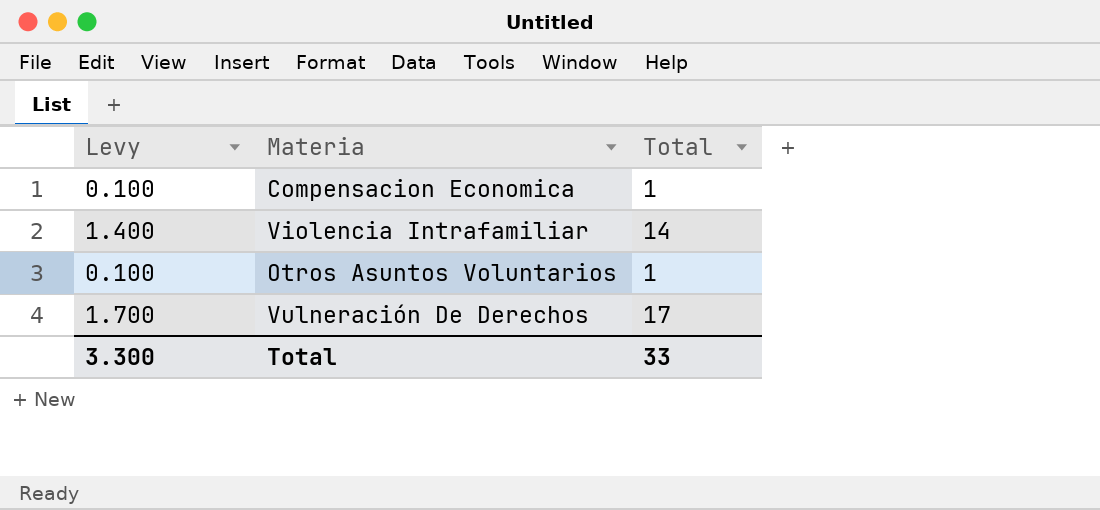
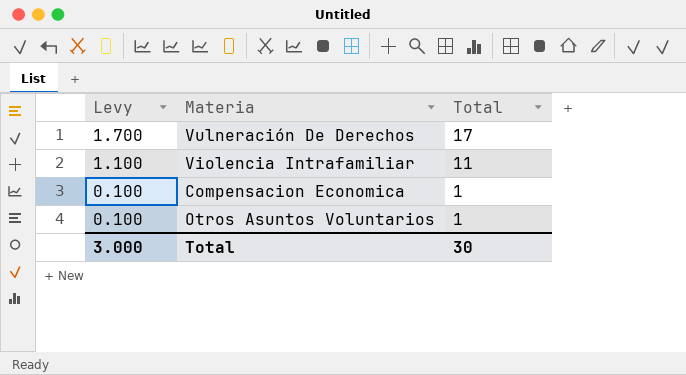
row order: none -> Levy descending
Violencia Intrafamiliar | Levy: 1.400 -> 1.100
Violencia Intrafamiliar | Total: 14 -> 11
Total | Levy: 3.300 -> 3.000
Total | Total: 33 -> 30

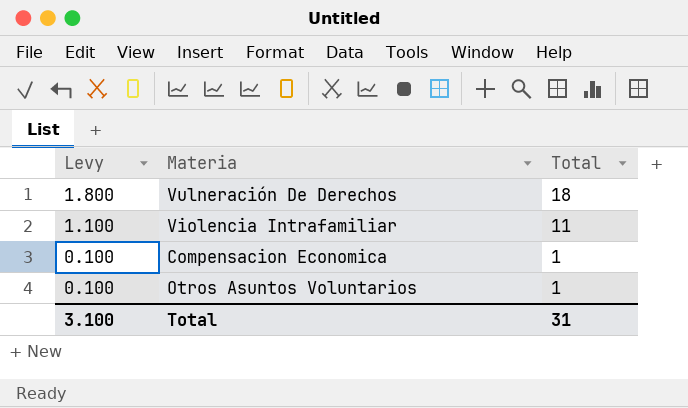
Vulneración De Derechos | Levy: 1.700 -> 1.800
Vulneración De Derechos | Total: 17 -> 18
Total | Levy: 3.000 -> 3.100
Total | Total: 30 -> 31

